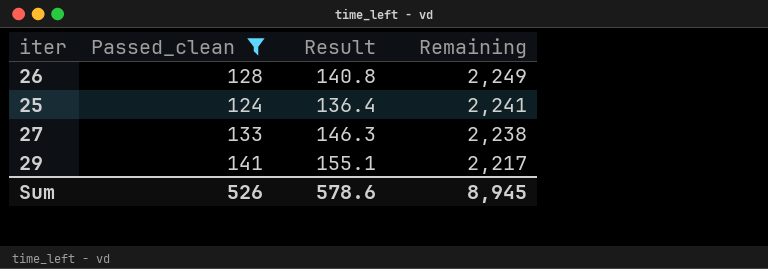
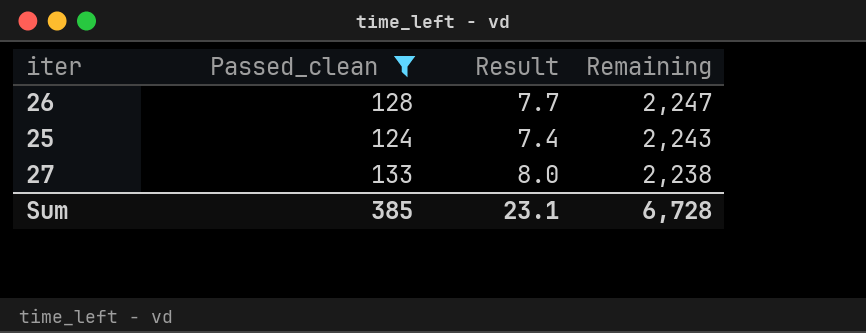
column Result | formula: [Passed_clean] * 1.1 -> [Passed_clean] * 0.06
row 29: 141 | 155.1 | 2,217 -> none
26 | Remaining: 2,249 -> 2,247
25 | Remaining: 2,241 -> 2,243
Sum | Passed_clean: 526 -> 385
Sum | Result: 578.6 -> 23.1
Sum | Remaining: 8,945 -> 6,728

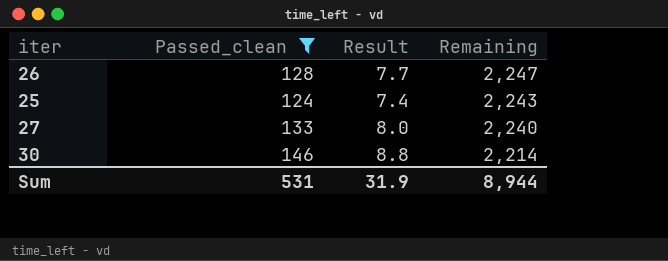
27 | Remaining: 2,238 -> 2,240
row 30: none -> 146 | 8.8 | 2,214
Sum | Passed_clean: 385 -> 531
Sum | Result: 23.1 -> 31.9
Sum | Remaining: 6,728 -> 8,944

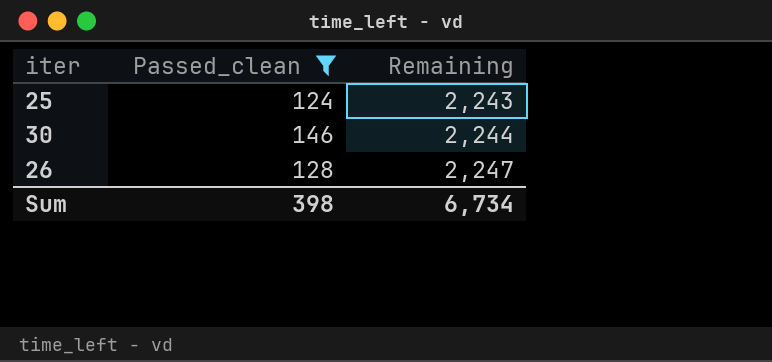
row order: Remaining descending -> Remaining ascending
column Result | formula: [Passed_clean] * 0.06 -> none
row 27: 133 | 8.0 | 2,240 -> none
30 | Remaining: 2,214 -> 2,244
Sum | Passed_clean: 531 -> 398
Sum | Remaining: 8,944 -> 6,734

